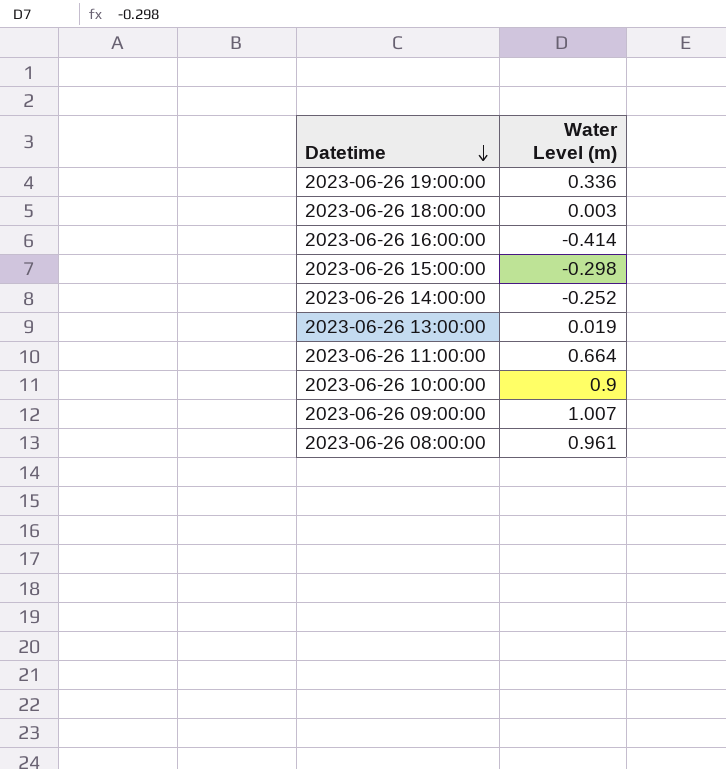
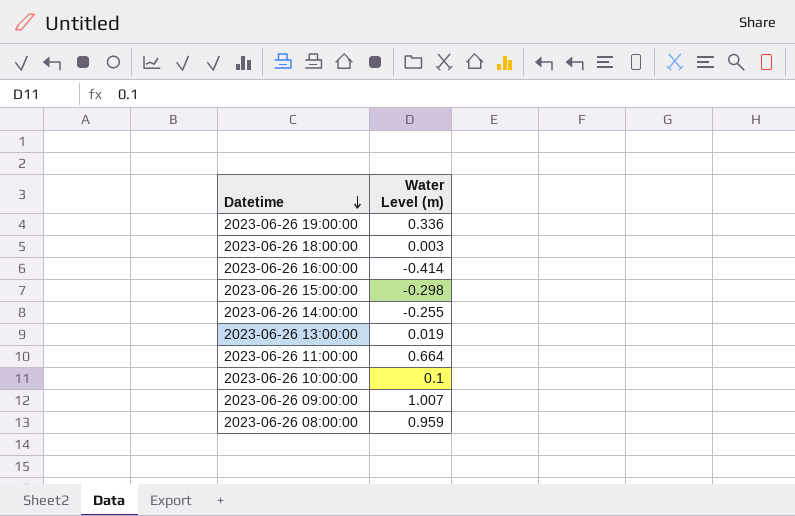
2023-06-26 14:00:00 | Water Level (m): -0.252 -> -0.255
2023-06-26 10:00:00 | Water Level (m): 0.9 -> 0.1
2023-06-26 08:00:00 | Water Level (m): 0.961 -> 0.959

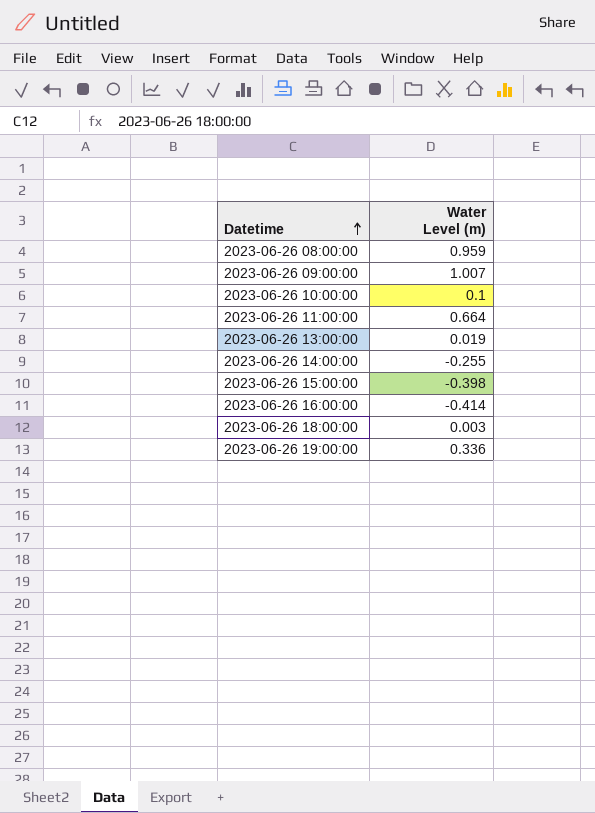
row order: Datetime descending -> Datetime ascending
2023-06-26 15:00:00 | Water Level (m): -0.298 -> -0.398

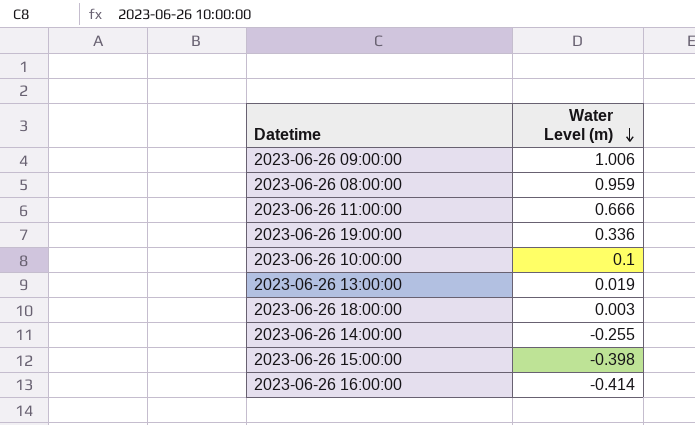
row order: Datetime ascending -> Water Level (m) descending
2023-06-26 09:00:00 | Water Level (m): 1.007 -> 1.006
2023-06-26 11:00:00 | Water Level (m): 0.664 -> 0.666

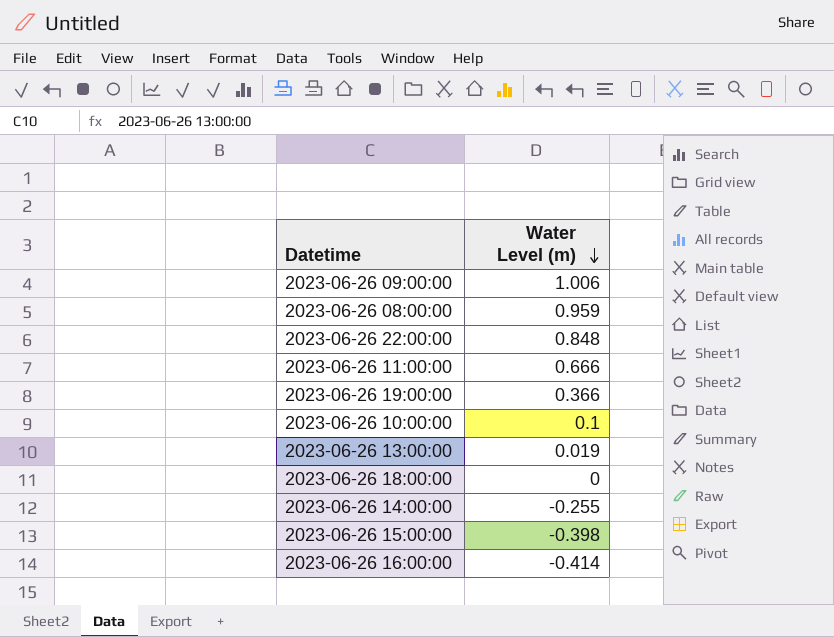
row 2023-06-26 22:00:00: none -> 0.848
2023-06-26 19:00:00 | Water Level (m): 0.336 -> 0.366
2023-06-26 18:00:00 | Water Level (m): 0.003 -> 0

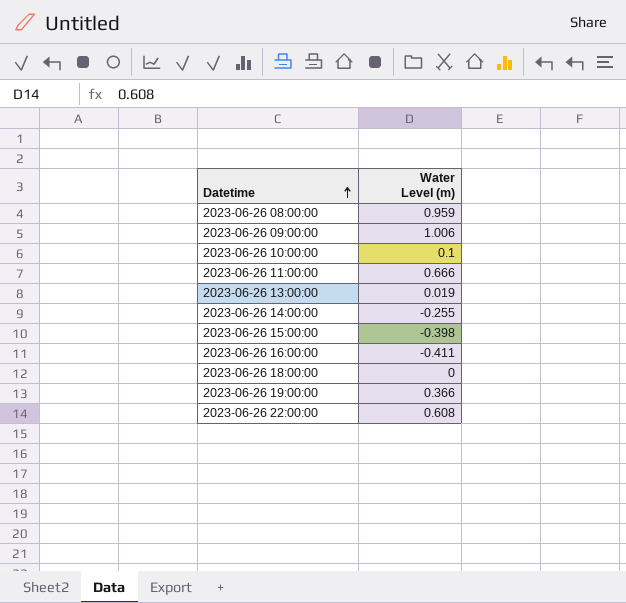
row order: Water Level (m) descending -> Datetime ascending
2023-06-26 16:00:00 | Water Level (m): -0.414 -> -0.411
2023-06-26 22:00:00 | Water Level (m): 0.848 -> 0.608

